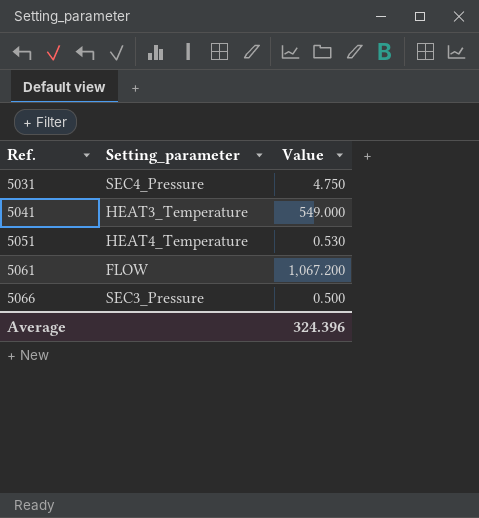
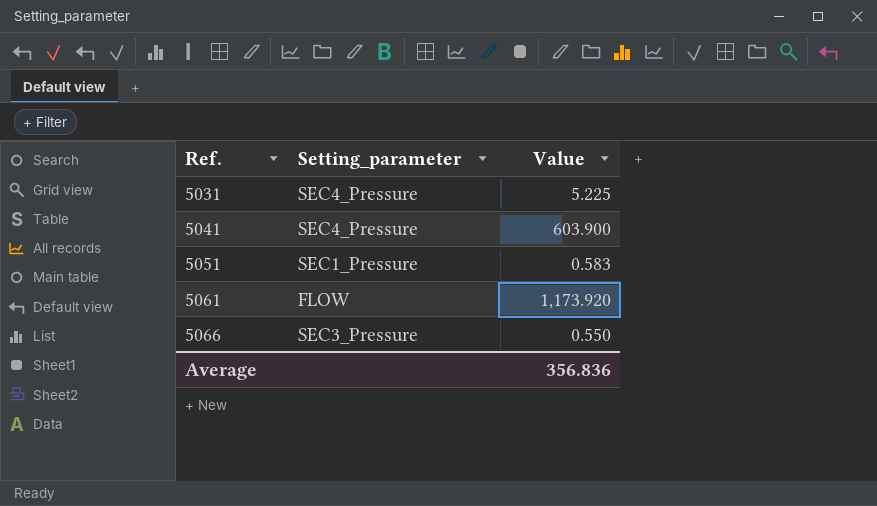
5031 | Value: 4.750 -> 5.225
5041 | Setting_parameter: HEAT3_Temperature -> SEC4_Pressure
5041 | Value: 549.000 -> 603.900
5051 | Setting_parameter: HEAT4_Temperature -> SEC1_Pressure
5051 | Value: 0.530 -> 0.583
5061 | Value: 1,067.200 -> 1,173.920
5066 | Value: 0.500 -> 0.550
Average | Value: 324.396 -> 356.836

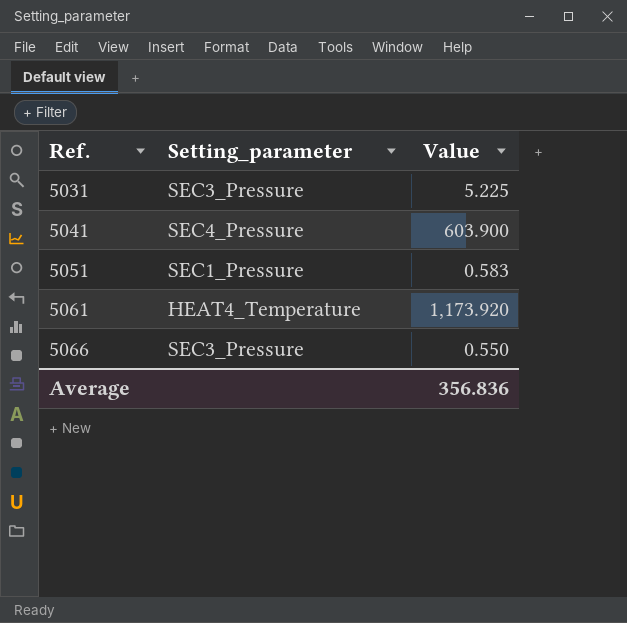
5031 | Setting_parameter: SEC4_Pressure -> SEC3_Pressure
5061 | Setting_parameter: FLOW -> HEAT4_Temperature

